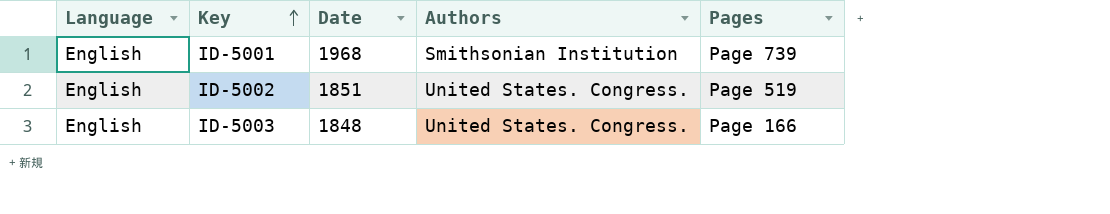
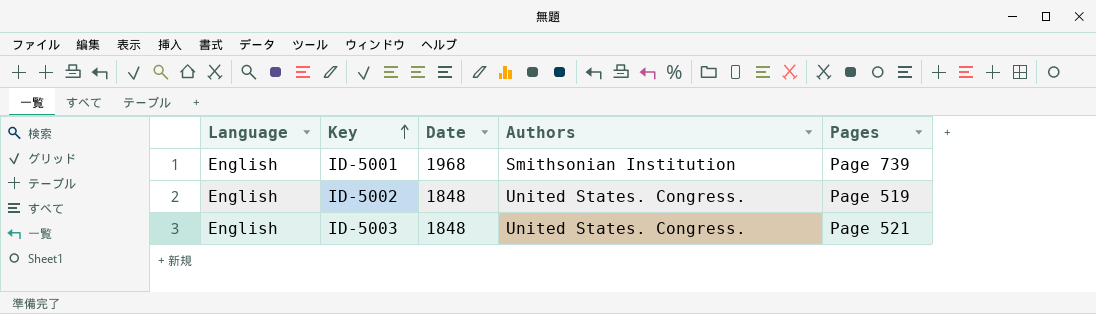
ID-5002 | Date: 1851 -> 1848
ID-5003 | Pages: Page 166 -> Page 521

